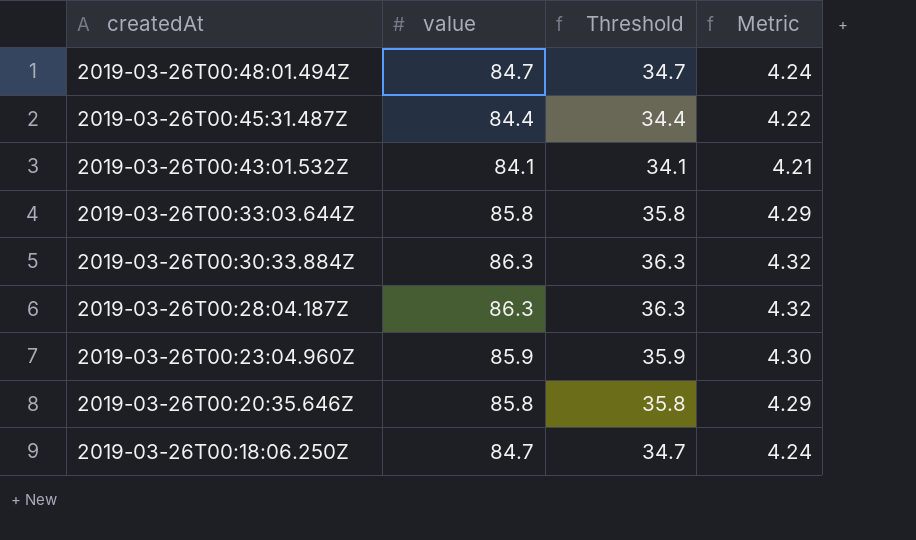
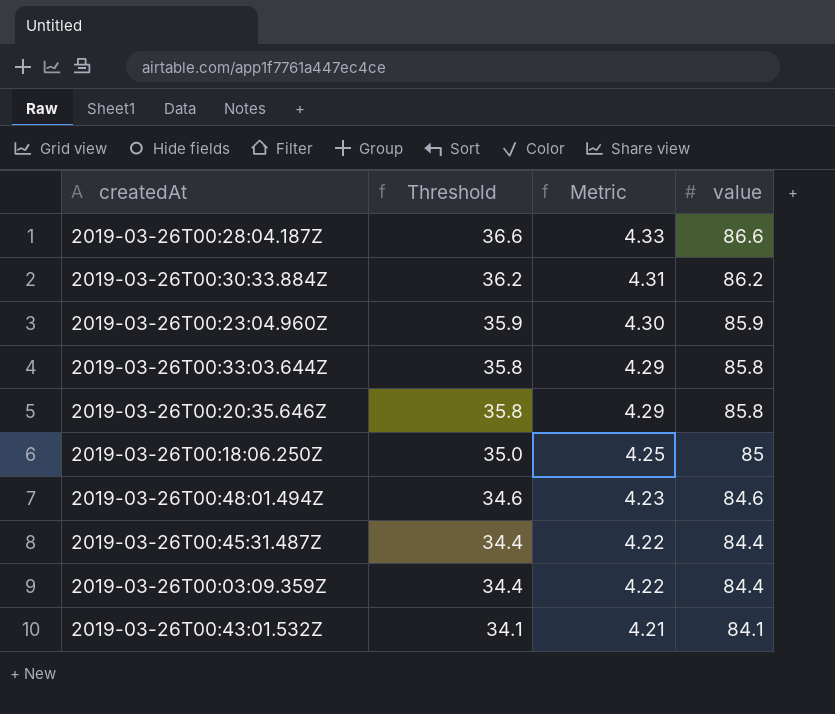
row order: createdAt descending -> Threshold descending
column value | position: 2 -> 4
2019-03-26T00:28:04.187Z | Threshold: 36.3 -> 36.6
2019-03-26T00:28:04.187Z | Metric: 4.32 -> 4.33
2019-03-26T00:28:04.187Z | value: 86.3 -> 86.6
2019-03-26T00:30:33.884Z | Threshold: 36.3 -> 36.2
2019-03-26T00:30:33.884Z | Metric: 4.32 -> 4.31
2019-03-26T00:30:33.884Z | value: 86.3 -> 86.2
2019-03-26T00:18:06.250Z | Threshold: 34.7 -> 35.0
2019-03-26T00:18:06.250Z | Metric: 4.24 -> 4.25
2019-03-26T00:18:06.250Z | value: 84.7 -> 85
2019-03-26T00:48:01.494Z | Threshold: 34.7 -> 34.6
2019-03-26T00:48:01.494Z | Metric: 4.24 -> 4.23
2019-03-26T00:48:01.494Z | value: 84.7 -> 84.6
row 2019-03-26T00:03:09.359Z: none -> 34.4 | 4.22 | 84.4

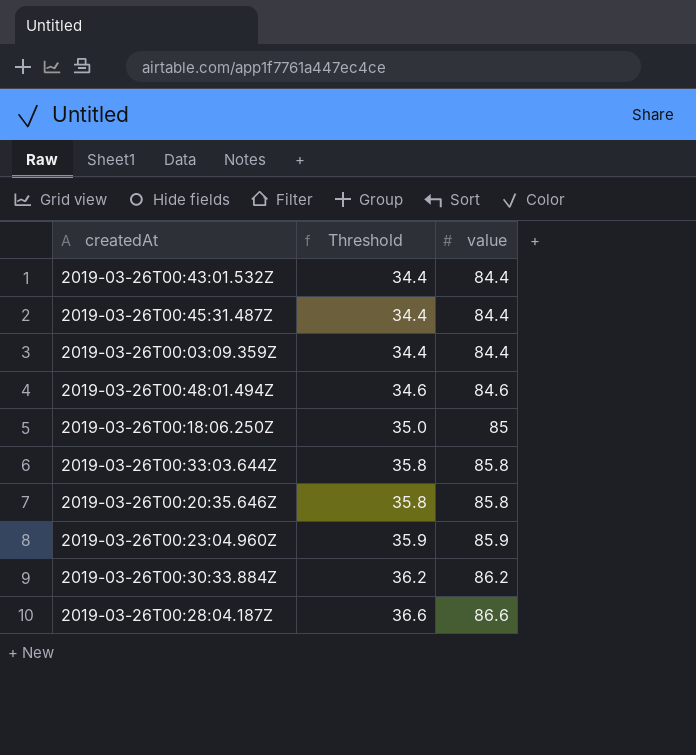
row order: Threshold descending -> Threshold ascending
column Metric | formula: [value] * 0.05 -> none
2019-03-26T00:43:01.532Z | Threshold: 34.1 -> 34.4
2019-03-26T00:43:01.532Z | value: 84.1 -> 84.4

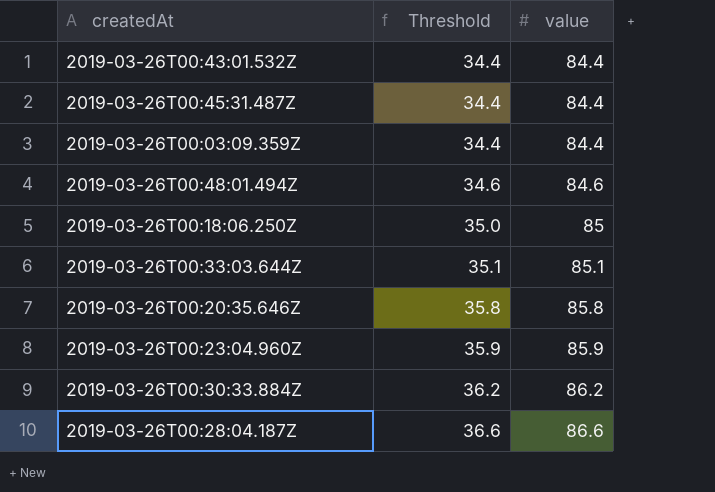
2019-03-26T00:33:03.644Z | Threshold: 35.8 -> 35.1
2019-03-26T00:33:03.644Z | value: 85.8 -> 85.1

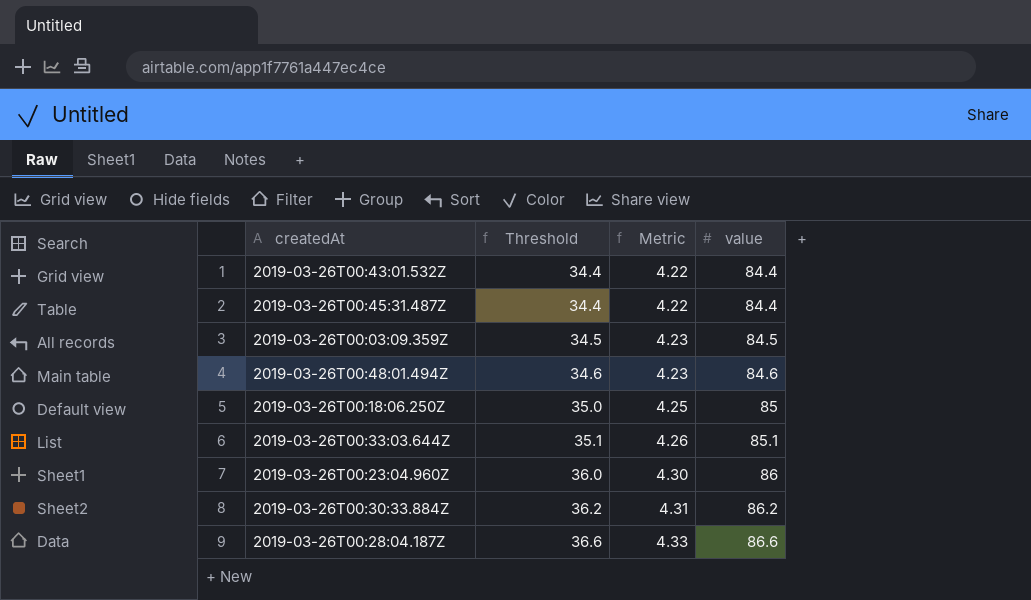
column Metric | formula: none -> [value] * 0.05
row 2019-03-26T00:20:35.646Z: 35.8 | 85.8 -> none
2019-03-26T00:03:09.359Z | Threshold: 34.4 -> 34.5
2019-03-26T00:03:09.359Z | value: 84.4 -> 84.5
2019-03-26T00:23:04.960Z | Threshold: 35.9 -> 36.0
2019-03-26T00:23:04.960Z | value: 85.9 -> 86

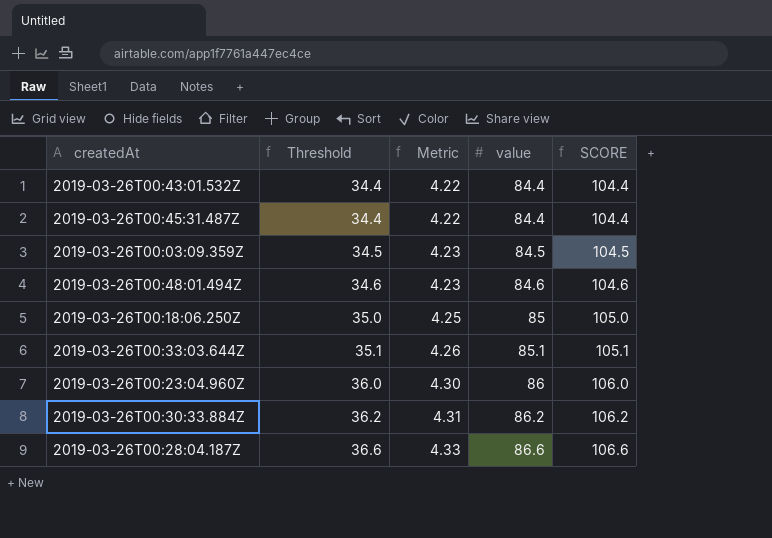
column SCORE | formula: none -> [value] + 20

